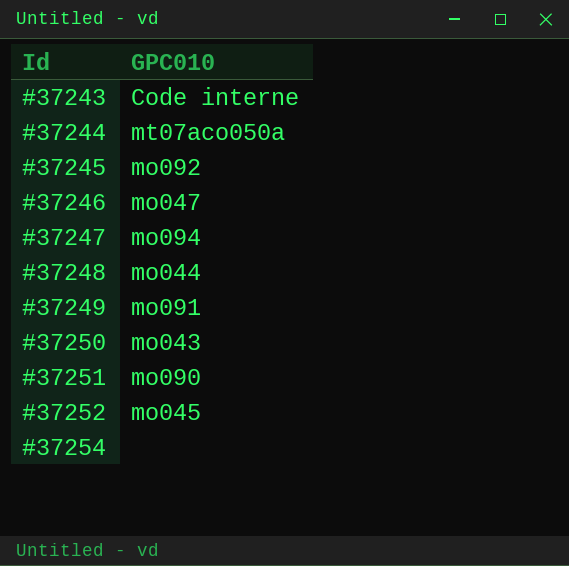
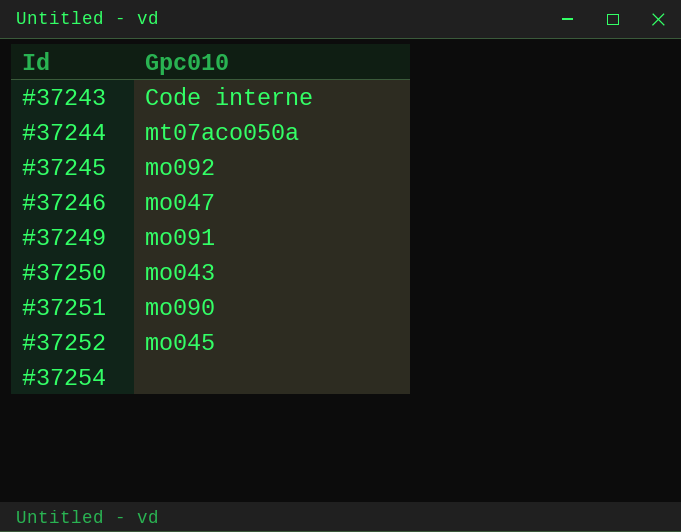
column name: GPC010 -> Gpc010
row #37247: mo094 -> none
row #37248: mo044 -> none

